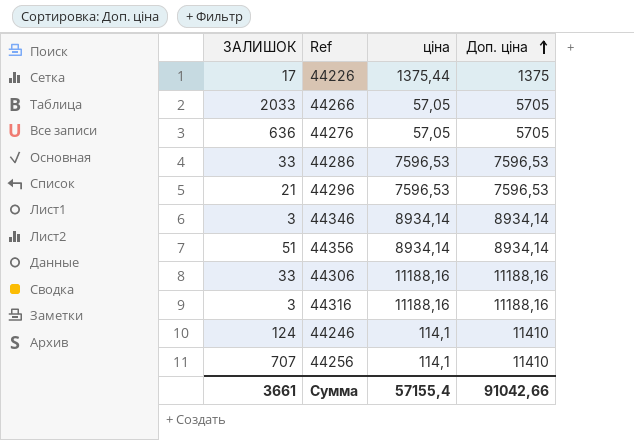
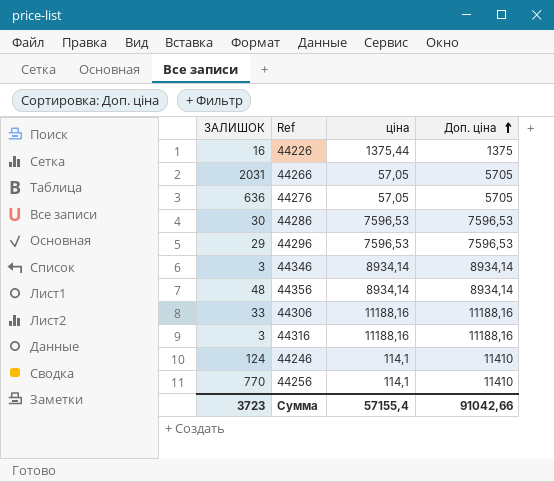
44226 | ЗАЛИШОК: 17 -> 16
44266 | ЗАЛИШОК: 2033 -> 2031
44286 | ЗАЛИШОК: 33 -> 30
44296 | ЗАЛИШОК: 21 -> 29
44356 | ЗАЛИШОК: 51 -> 48
44256 | ЗАЛИШОК: 707 -> 770
Сумма | ЗАЛИШОК: 3661 -> 3723

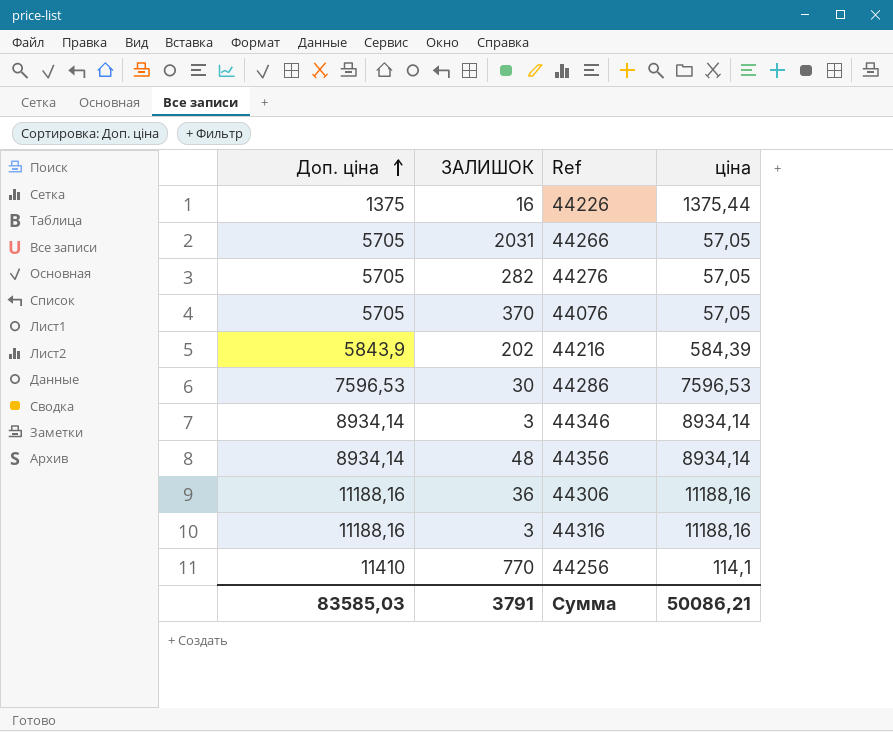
column Доп. ціна | position: 4 -> 1
row 44296: 29 | 7596,53 | 7596,53 -> none
row 44246: 124 | 114,1 | 11410 -> none
44276 | ЗАЛИШОК: 636 -> 282
row 44076: none -> 5705 | 370 | 57,05
row 44216: none -> 5843,9 | 202 | 584,39
44306 | ЗАЛИШОК: 33 -> 36
Сумма | Доп. ціна: 91042,66 -> 83585,03
Сумма | ЗАЛИШОК: 3723 -> 3791
Сумма | ціна: 57155,4 -> 50086,21

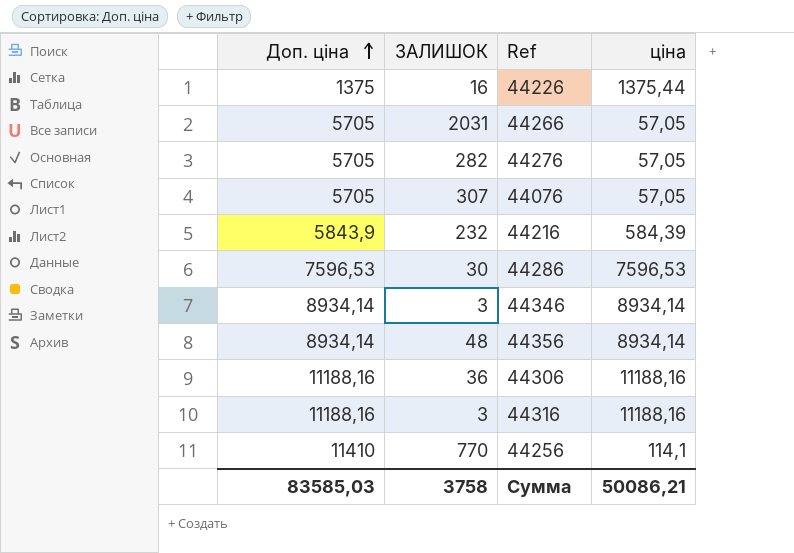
44076 | ЗАЛИШОК: 370 -> 307
44216 | ЗАЛИШОК: 202 -> 232
Сумма | ЗАЛИШОК: 3791 -> 3758

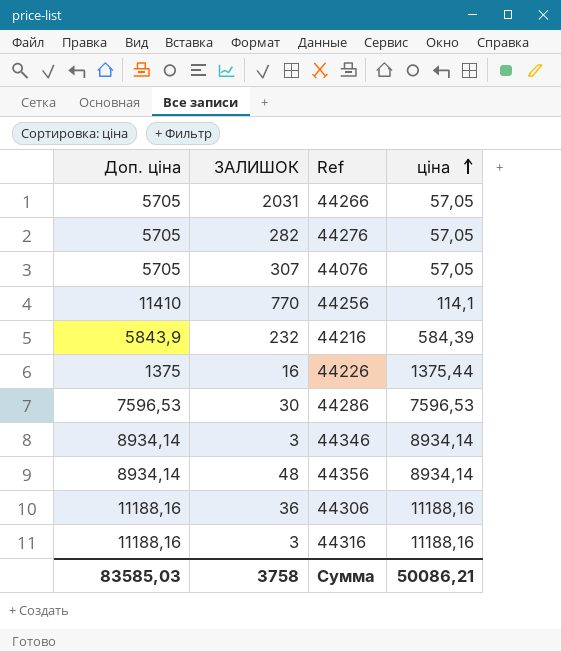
row order: Доп. ціна ascending -> ціна ascending

